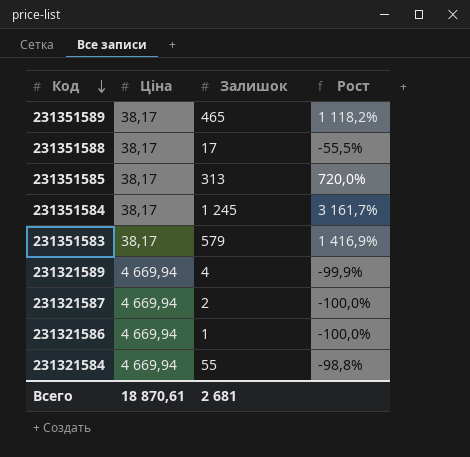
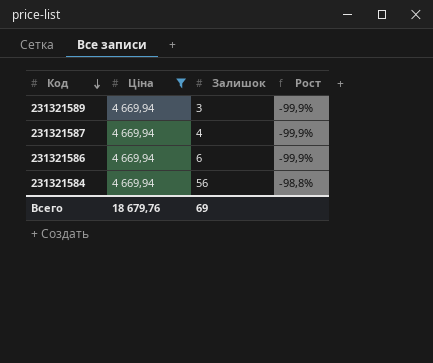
filter: none -> Ціна = 4 669,94
231321589 | Залишок: 4 -> 3
231321587 | Залишок: 2 -> 4
231321587 | Рост: -100,0% -> -99,9%
231321586 | Залишок: 1 -> 6
231321586 | Рост: -100,0% -> -99,9%
231321584 | Залишок: 55 -> 56
Всего | Ціна: 18 870,61 -> 18 679,76
Всего | Залишок: 2 681 -> 69

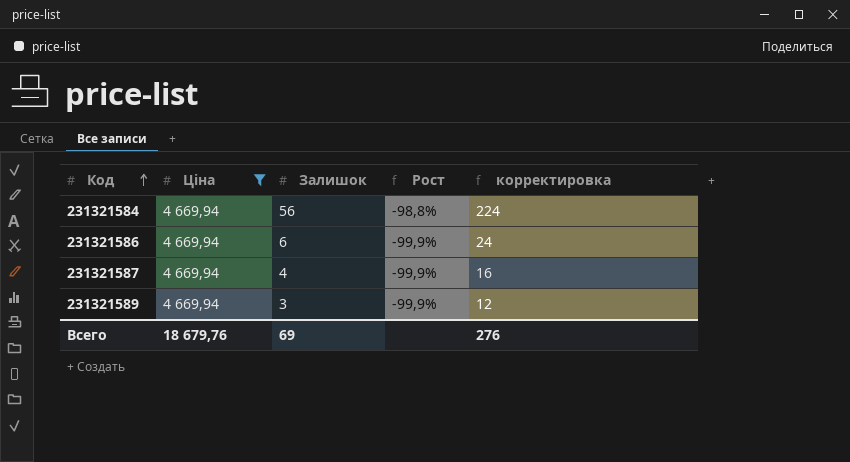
row order: Код descending -> Код ascending
column корректировка | formula: none -> [Залишок] * 4

